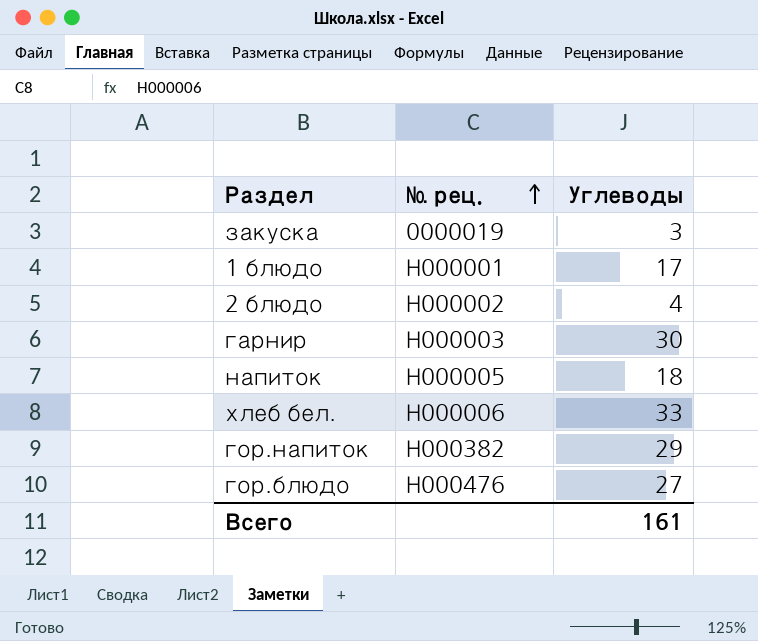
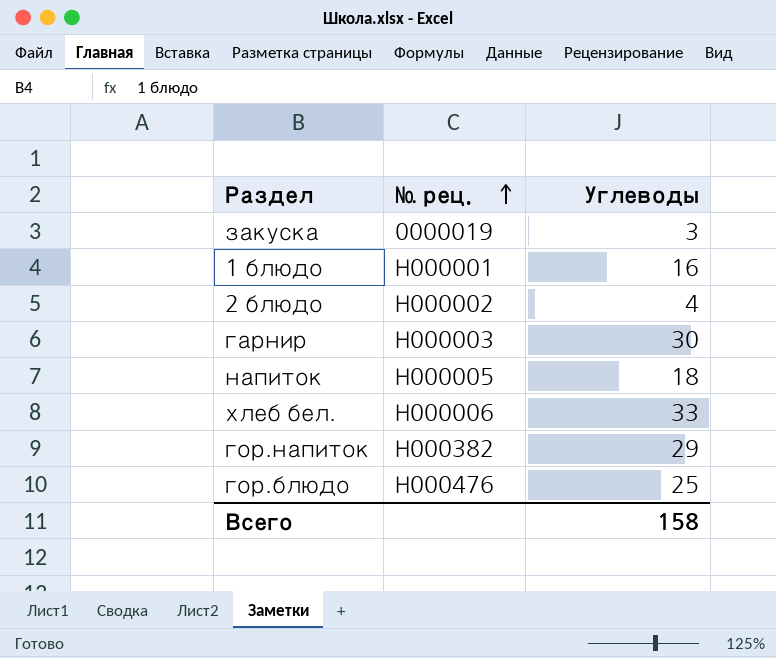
1 блюдо | Углеводы: 17 -> 16
гор.блюдо | Углеводы: 27 -> 25
Всего | Углеводы: 161 -> 158

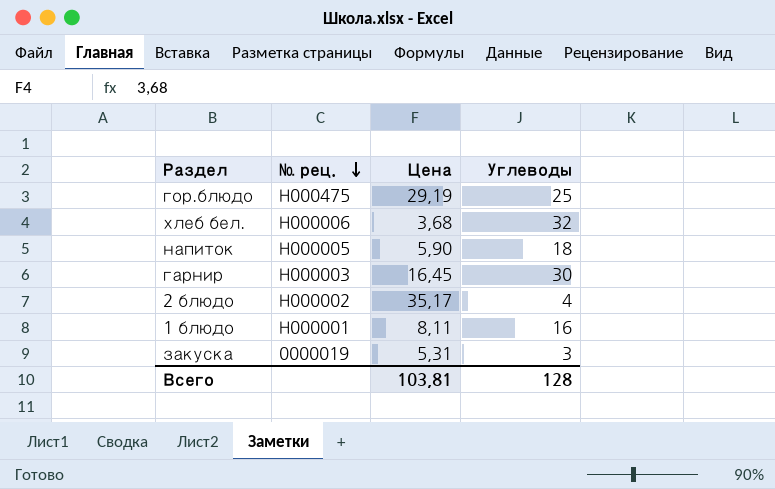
row order: № рец. ascending -> № рец. descending
column Цена | position: none -> 3
row гор.напиток: Н000382 | 29 -> none
гор.блюдо | № рец.: Н000476 -> Н000475
хлеб бел. | Углеводы: 33 -> 32
Всего | Углеводы: 158 -> 128

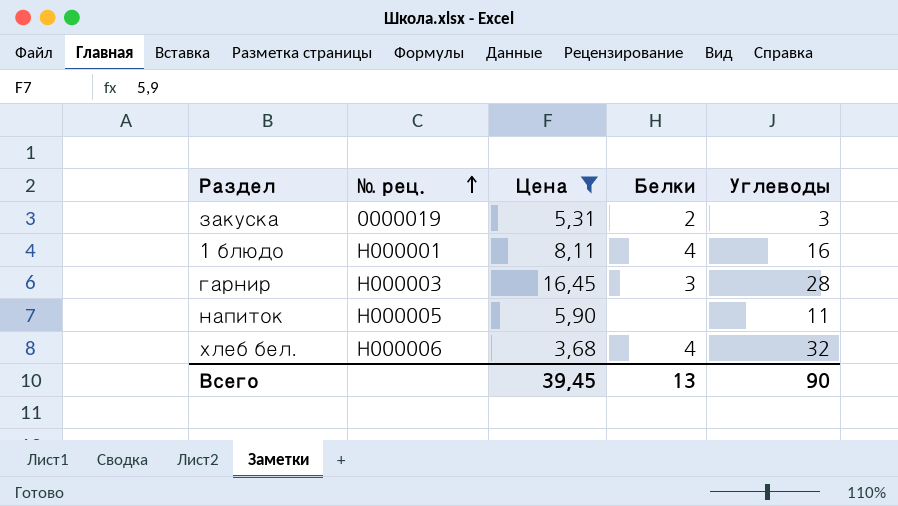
filter: none -> Цена <= 16,45
row order: № рец. descending -> № рец. ascending
column Белки | position: none -> 4
гарнир | Углеводы: 30 -> 28
напиток | Углеводы: 18 -> 11
Всего | Цена: 103,81 -> 39,45
Всего | Углеводы: 128 -> 90

